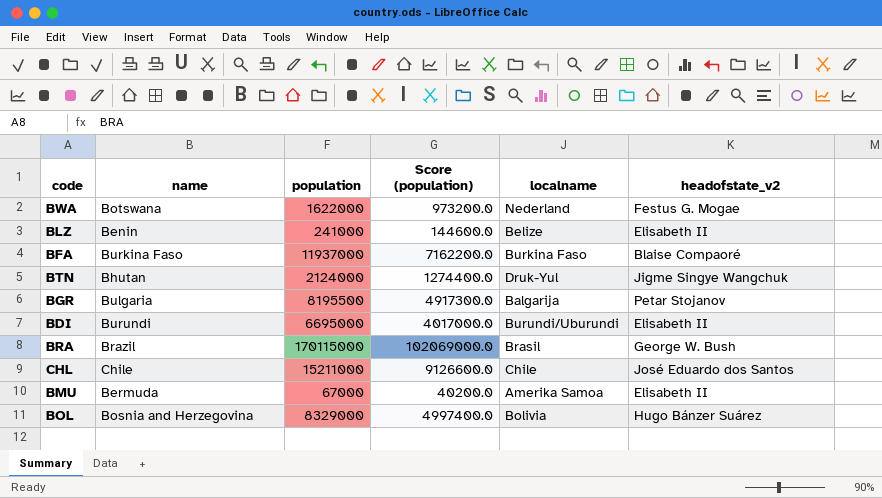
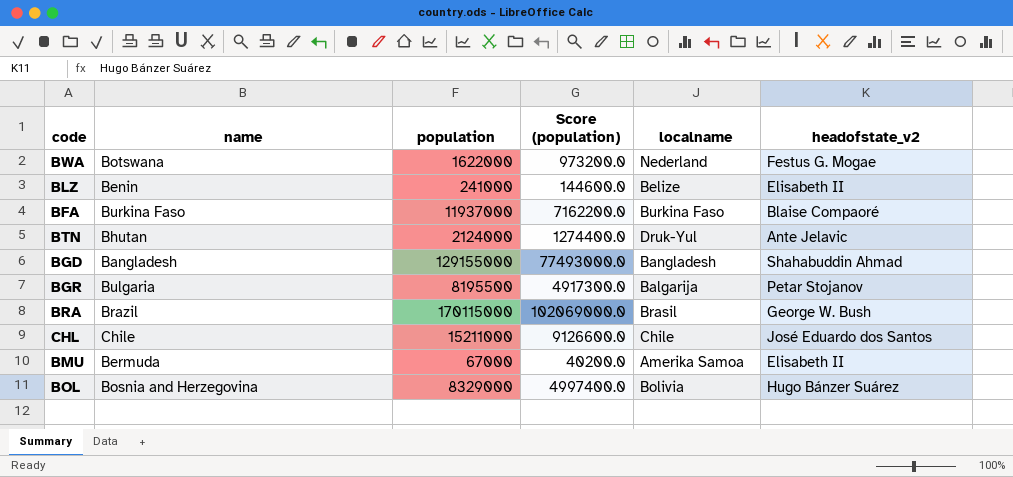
row BDI: Burundi | 6695000 | 4017000.0 | Burundi/Uburundi | Elisabeth II -> none
BTN | headofstate_v2: Jigme Singye Wangchuk -> Ante Jelavic
row BGD: none -> Bangladesh | 129155000 | 77493000.0 | Bangladesh | Shahabuddin Ahmad

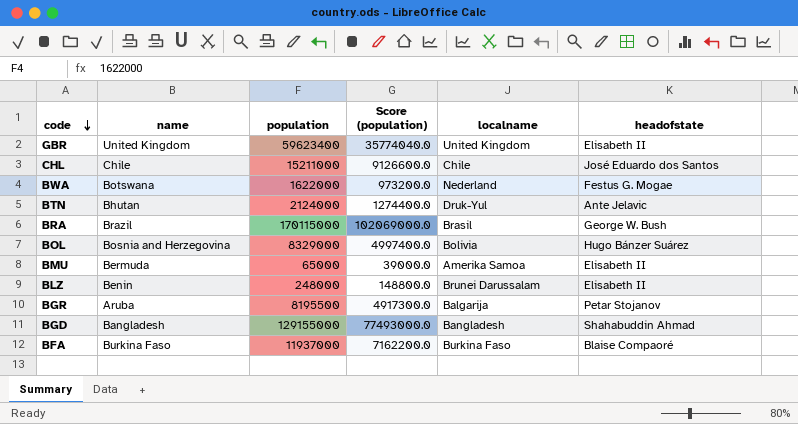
row order: none -> code descending
column name: headofstate_v2 -> headofstate
row GBR: none -> United Kingdom | 59623400 | 35774040.0 | United Kingdom | Elisabeth II
BMU | population: 67000 -> 65000
BMU | Score (population): 40200.0 -> 39000.0
BLZ | population: 241000 -> 248000
BLZ | Score (population): 144600.0 -> 148800.0
BLZ | localname: Belize -> Brunei Darussalam
BGR | name: Bulgaria -> Aruba

